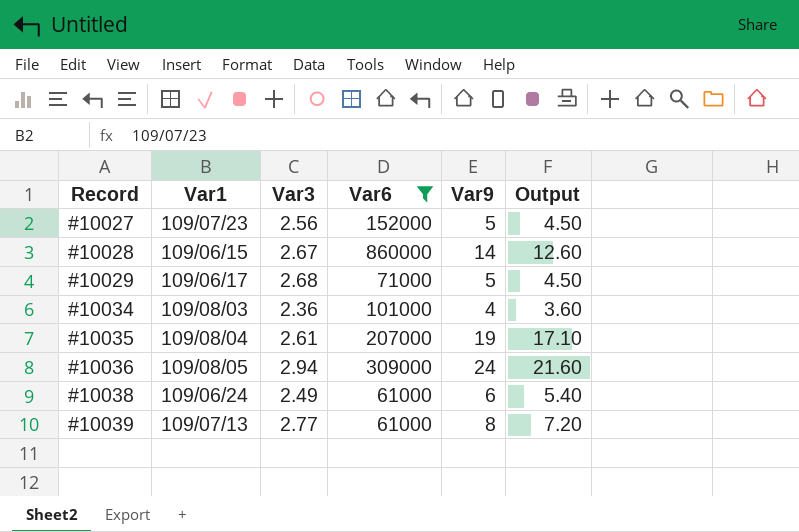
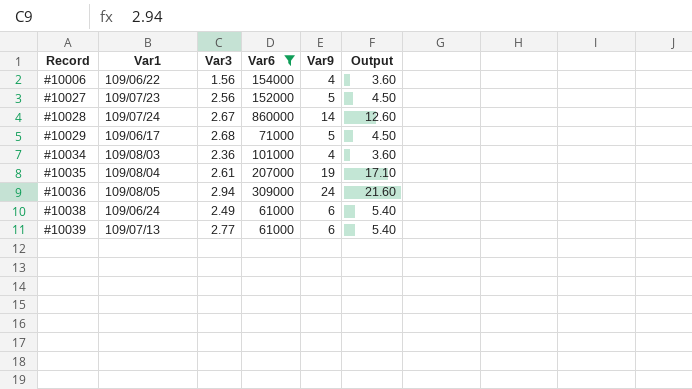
row #10006: none -> 109/06/22 | 1.56 | 154000 | 4 | 3.60
#10028 | Var1: 109/06/15 -> 109/07/24
#10039 | Var9: 8 -> 6
#10039 | Output: 7.20 -> 5.40

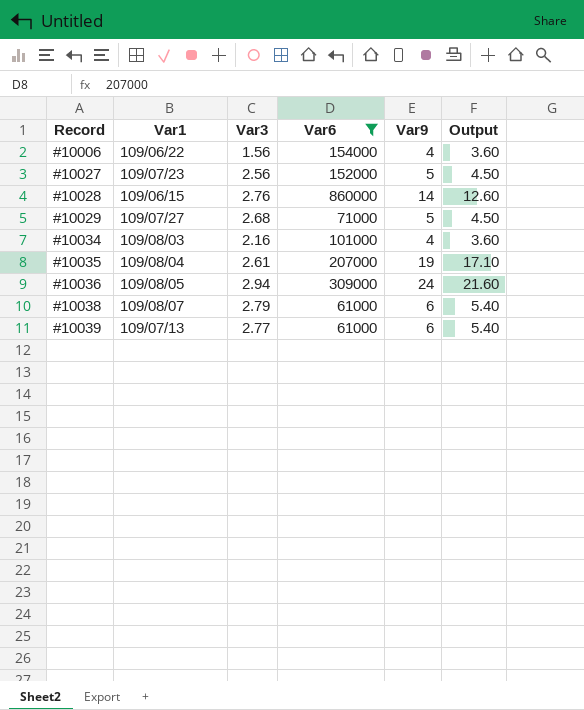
#10028 | Var1: 109/07/24 -> 109/06/15
#10028 | Var3: 2.67 -> 2.76
#10029 | Var1: 109/06/17 -> 109/07/27
#10034 | Var3: 2.36 -> 2.16
#10038 | Var1: 109/06/24 -> 109/08/07
#10038 | Var3: 2.49 -> 2.79

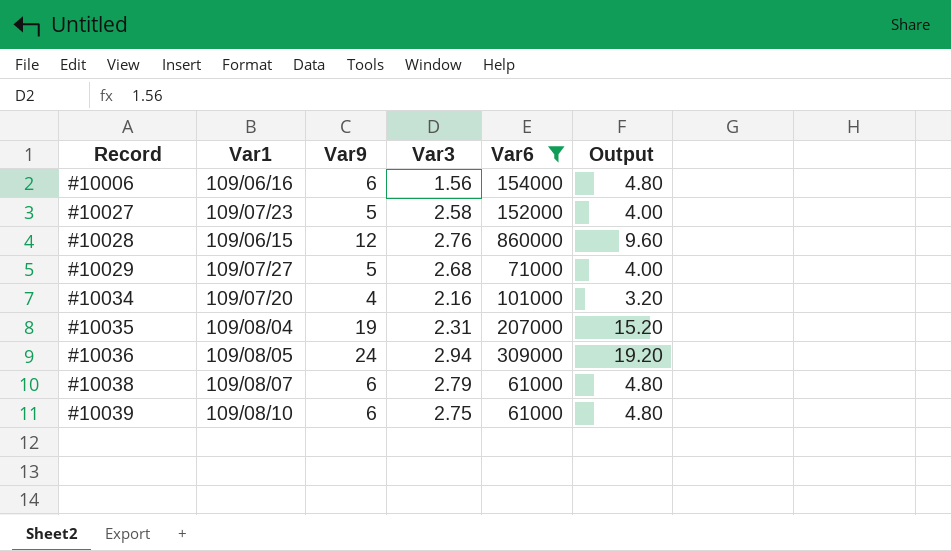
column Var9 | position: 5 -> 3
column Output | formula: [Var9] * 0.9 -> [Var9] * 0.8
#10006 | Var1: 109/06/22 -> 109/06/16
#10006 | Var9: 4 -> 6
#10027 | Var3: 2.56 -> 2.58
#10028 | Var9: 14 -> 12
#10034 | Var1: 109/08/03 -> 109/07/20
#10035 | Var3: 2.61 -> 2.31
#10039 | Var1: 109/07/13 -> 109/08/10
#10039 | Var3: 2.77 -> 2.75

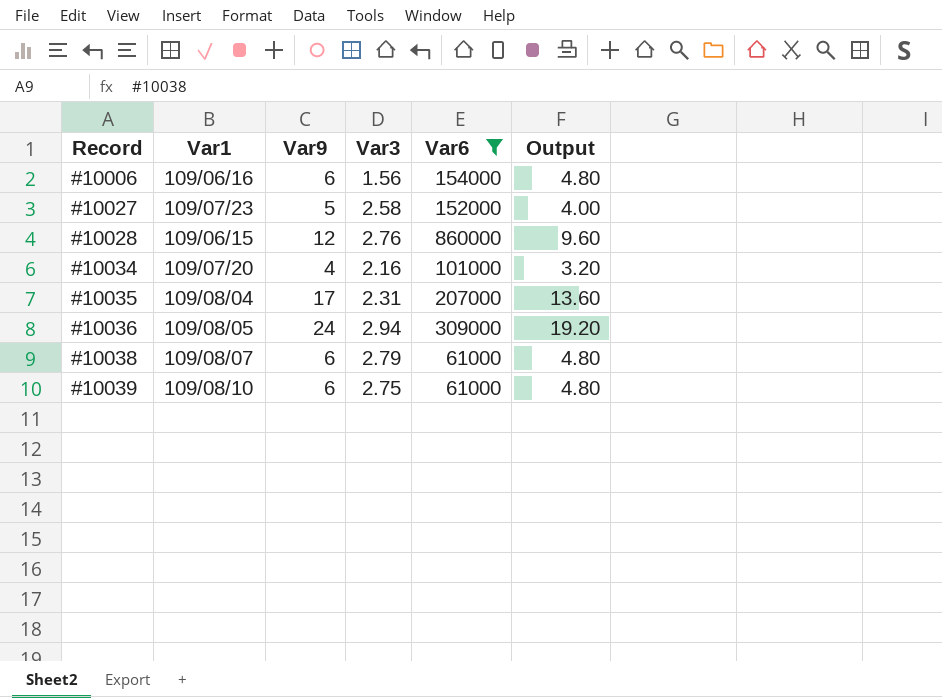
row #10029: 109/07/27 | 5 | 2.68 | 71000 | 4.00 -> none
#10035 | Var9: 19 -> 17
#10035 | Output: 15.20 -> 13.60

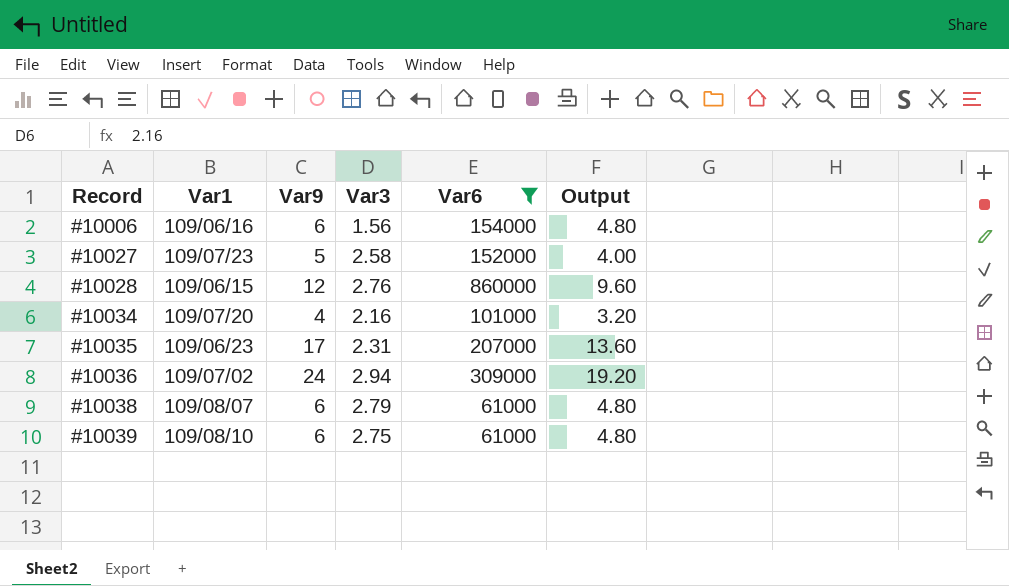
#10035 | Var1: 109/08/04 -> 109/06/23
#10036 | Var1: 109/08/05 -> 109/07/02

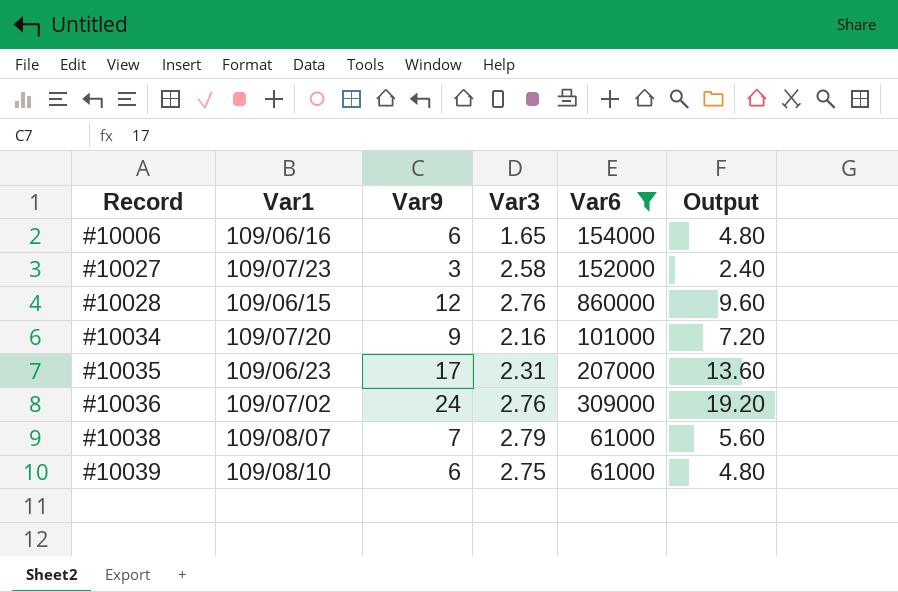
#10006 | Var3: 1.56 -> 1.65
#10027 | Var9: 5 -> 3
#10027 | Output: 4.00 -> 2.40
#10034 | Var9: 4 -> 9
#10034 | Output: 3.20 -> 7.20
#10036 | Var3: 2.94 -> 2.76
#10038 | Var9: 6 -> 7
#10038 | Output: 4.80 -> 5.60

